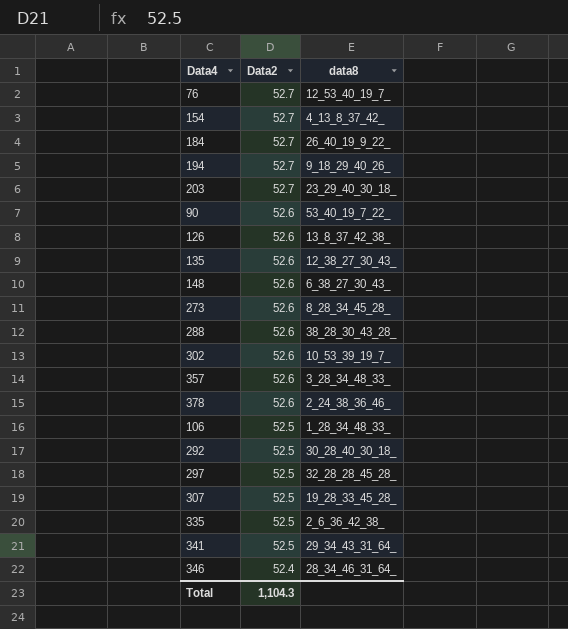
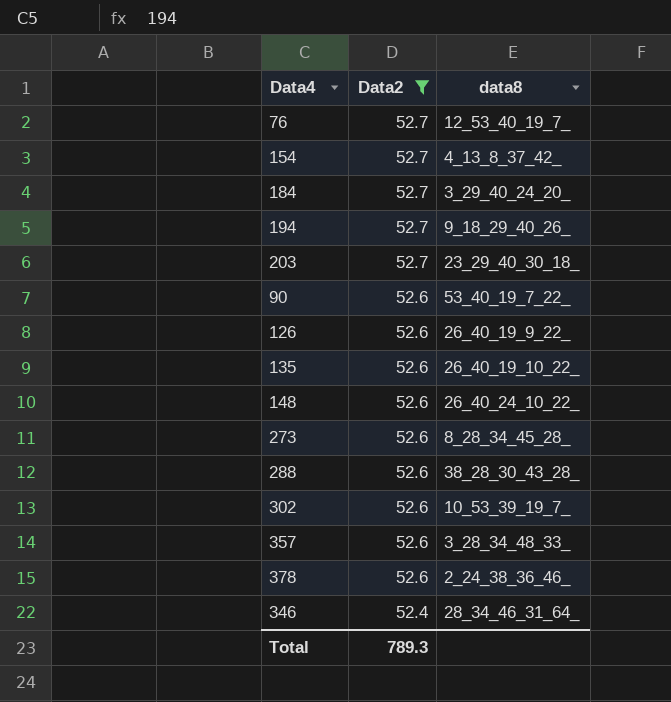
filter: none -> Data2 != 52.5
184 | data8: 26_40_19_9_22_ -> 3_29_40_24_20_
126 | data8: 13_8_37_42_38_ -> 26_40_19_9_22_
135 | data8: 12_38_27_30_43_ -> 26_40_19_10_22_
148 | data8: 6_38_27_30_43_ -> 26_40_24_10_22_
Total | Data2: 1,104.3 -> 789.3

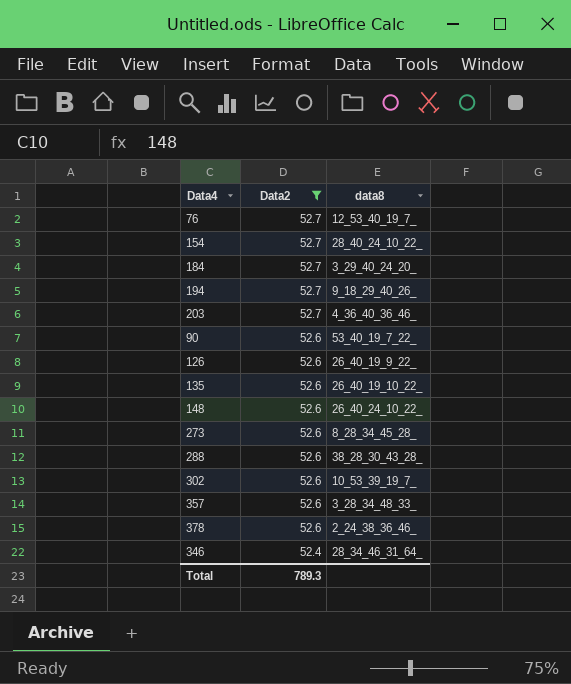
154 | data8: 4_13_8_37_42_ -> 28_40_24_10_22_
203 | data8: 23_29_40_30_18_ -> 4_36_40_36_46_

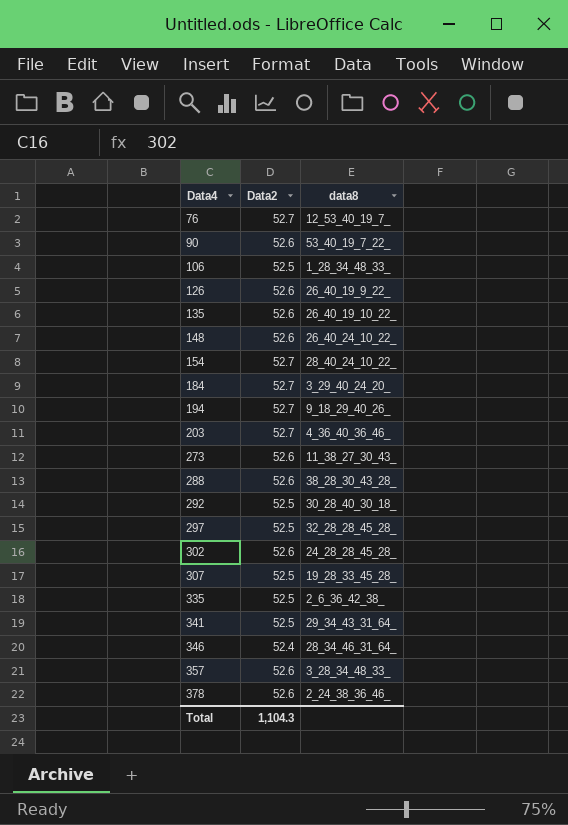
filter: Data2 != 52.5 -> none
row order: Data2 descending -> Data4 ascending
273 | data8: 8_28_34_45_28_ -> 11_38_27_30_43_
302 | data8: 10_53_39_19_7_ -> 24_28_28_45_28_
Total | Data2: 789.3 -> 1,104.3

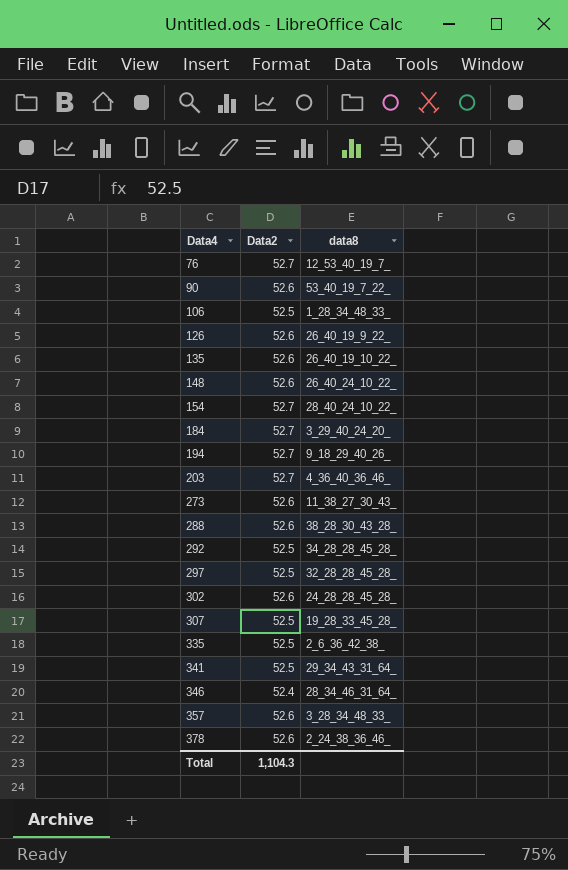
292 | data8: 30_28_40_30_18_ -> 34_28_28_45_28_

